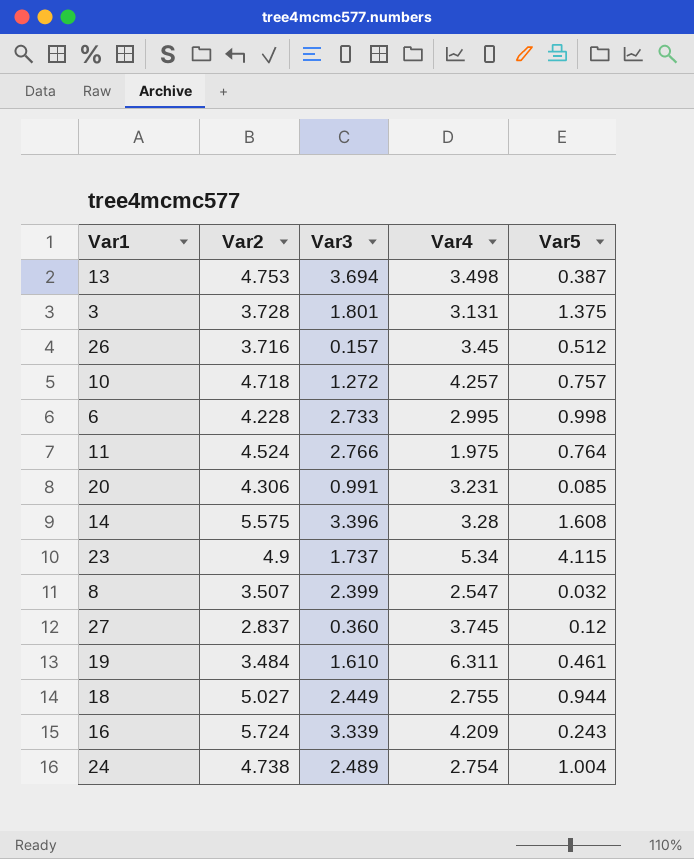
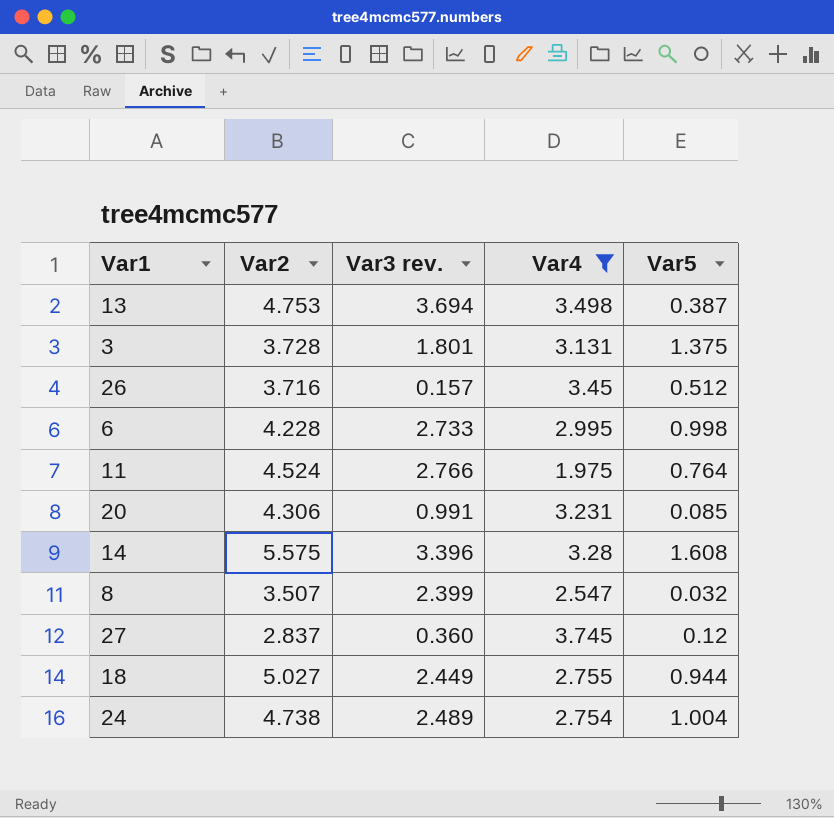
filter: none -> Var4 <= 3.745
column name: Var3 -> Var3 rev.

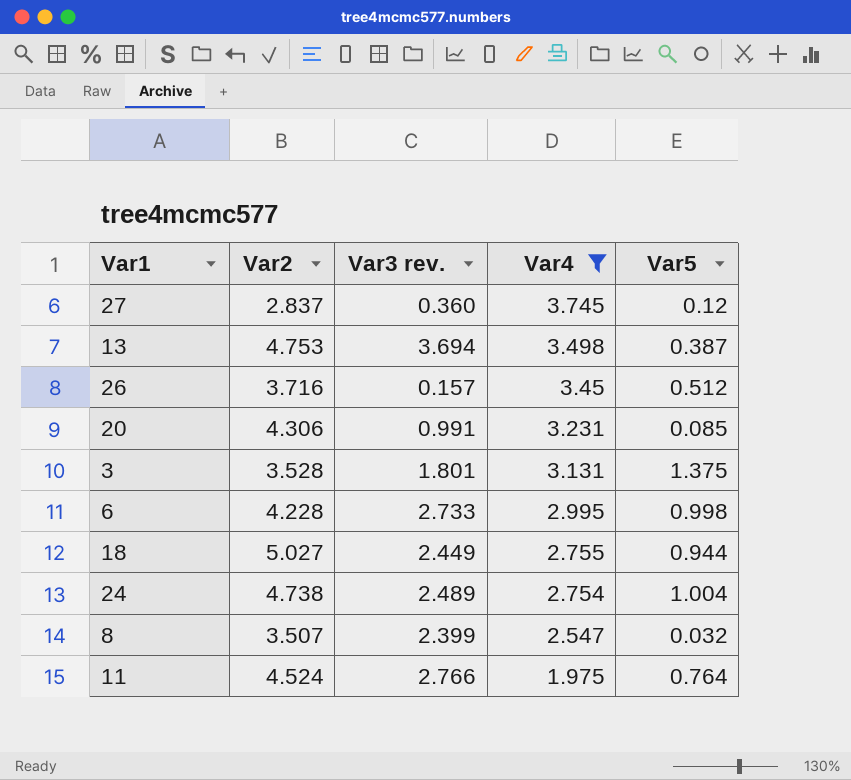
row order: none -> Var4 descending
row 14: 5.575 | 3.396 | 3.28 | 1.608 -> none
3 | Var2: 3.728 -> 3.528

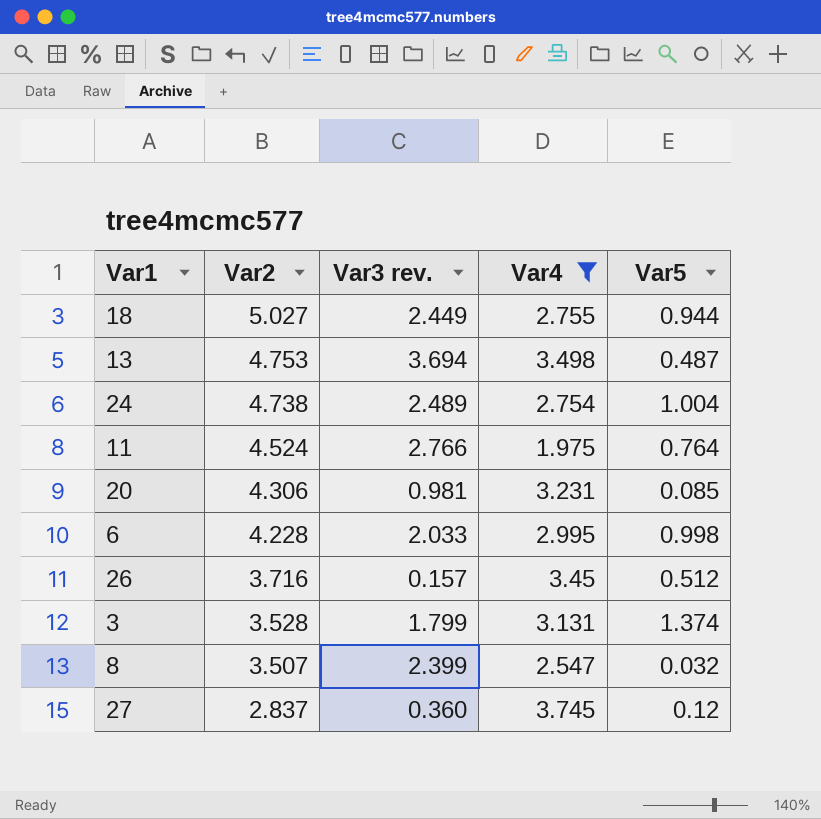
row order: Var4 descending -> Var2 descending
13 | Var5: 0.387 -> 0.487
20 | Var3 rev.: 0.991 -> 0.981
6 | Var3 rev.: 2.733 -> 2.033
3 | Var3 rev.: 1.801 -> 1.799
3 | Var5: 1.375 -> 1.374

